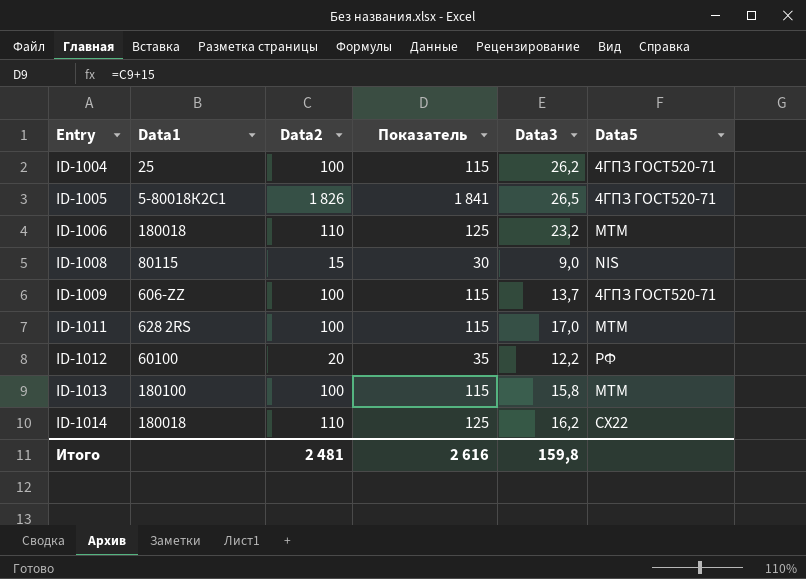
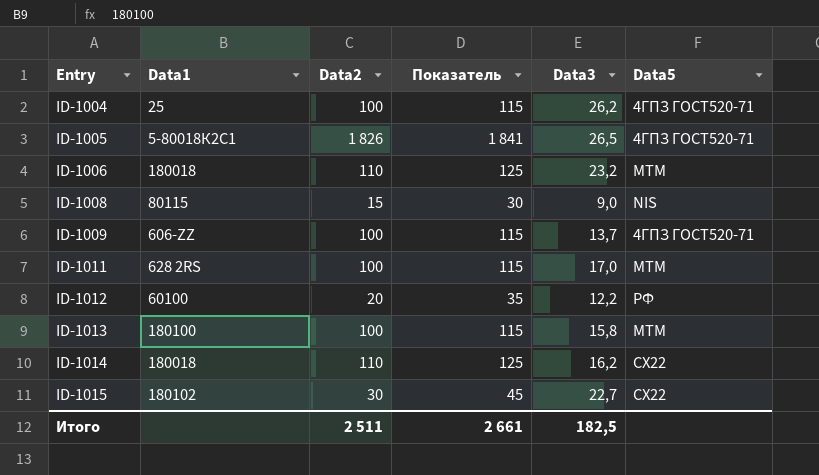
row ID-1015: none -> 180102 | 30 | 45 | 22,7 | СХ22
Итого | Data2: 2 481 -> 2 511
Итого | Показатель: 2 616 -> 2 661
Итого | Data3: 159,8 -> 182,5

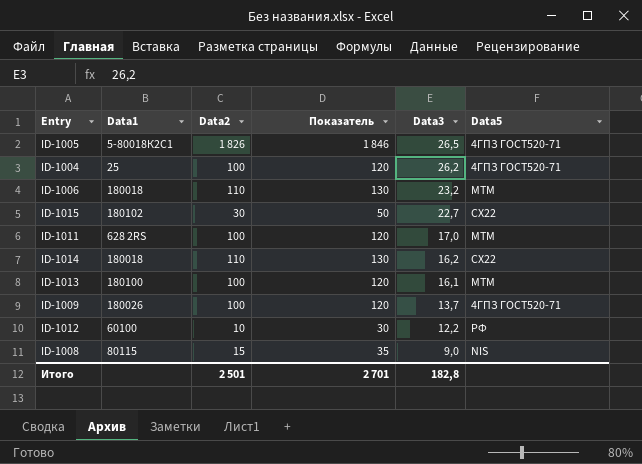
row order: Entry ascending -> Data3 descending
column Показатель | formula: [Data2] + 15 -> [Data2] + 20
ID-1013 | Data3: 15,8 -> 16,1
ID-1009 | Data1: 606-ZZ -> 180026
ID-1012 | Data2: 20 -> 10
Итого | Data2: 2 511 -> 2 501
Итого | Показатель: 2 661 -> 2 701
Итого | Data3: 182,5 -> 182,8

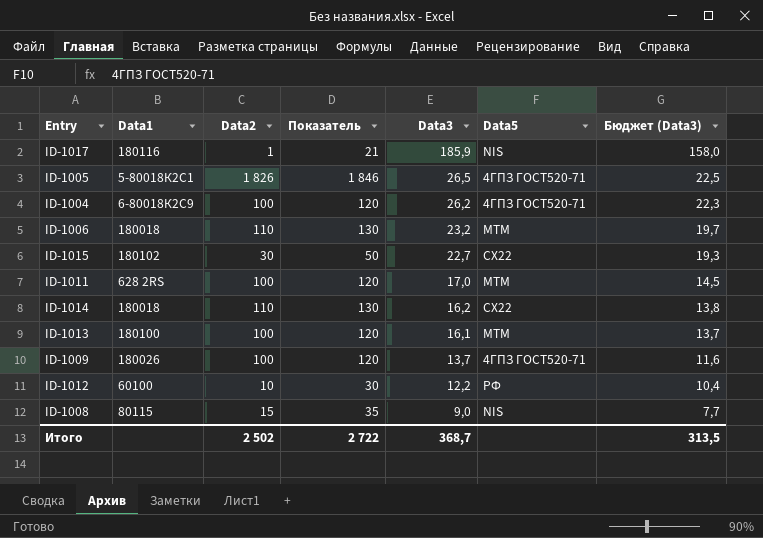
column Бюджет (Data3) | formula: none -> [Data3] * 0,85
row ID-1017: none -> 180116 | 1 | 21 | 185,9 | NIS | 158,0
ID-1004 | Data1: 25 -> 6-80018К2С9
Итого | Data2: 2 501 -> 2 502
Итого | Показатель: 2 701 -> 2 722
Итого | Data3: 182,8 -> 368,7

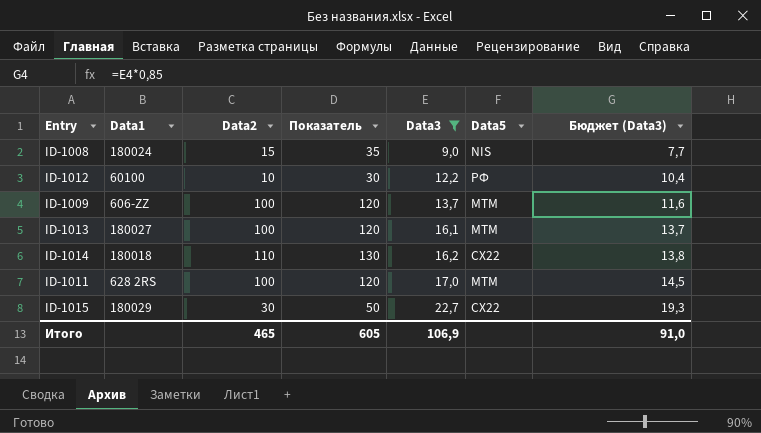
filter: none -> Data3 <= 22,7
row order: Data3 descending -> Data3 ascending
ID-1008 | Data1: 80115 -> 180024
ID-1009 | Data1: 180026 -> 606-ZZ
ID-1009 | Data5: 4ГПЗ ГОСТ520-71 -> MTM
ID-1013 | Data1: 180100 -> 180027
ID-1015 | Data1: 180102 -> 180029
Итого | Data2: 2 502 -> 465
Итого | Показатель: 2 722 -> 605
Итого | Data3: 368,7 -> 106,9
Итого | Бюджет (Data3): 313,5 -> 91,0

